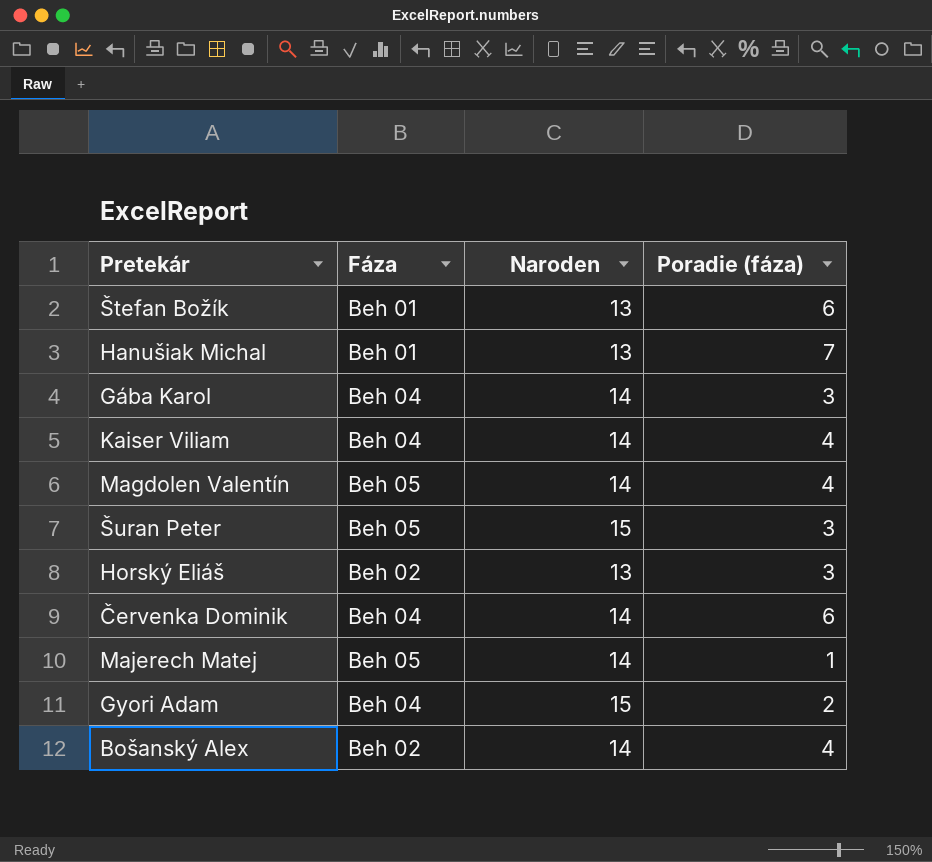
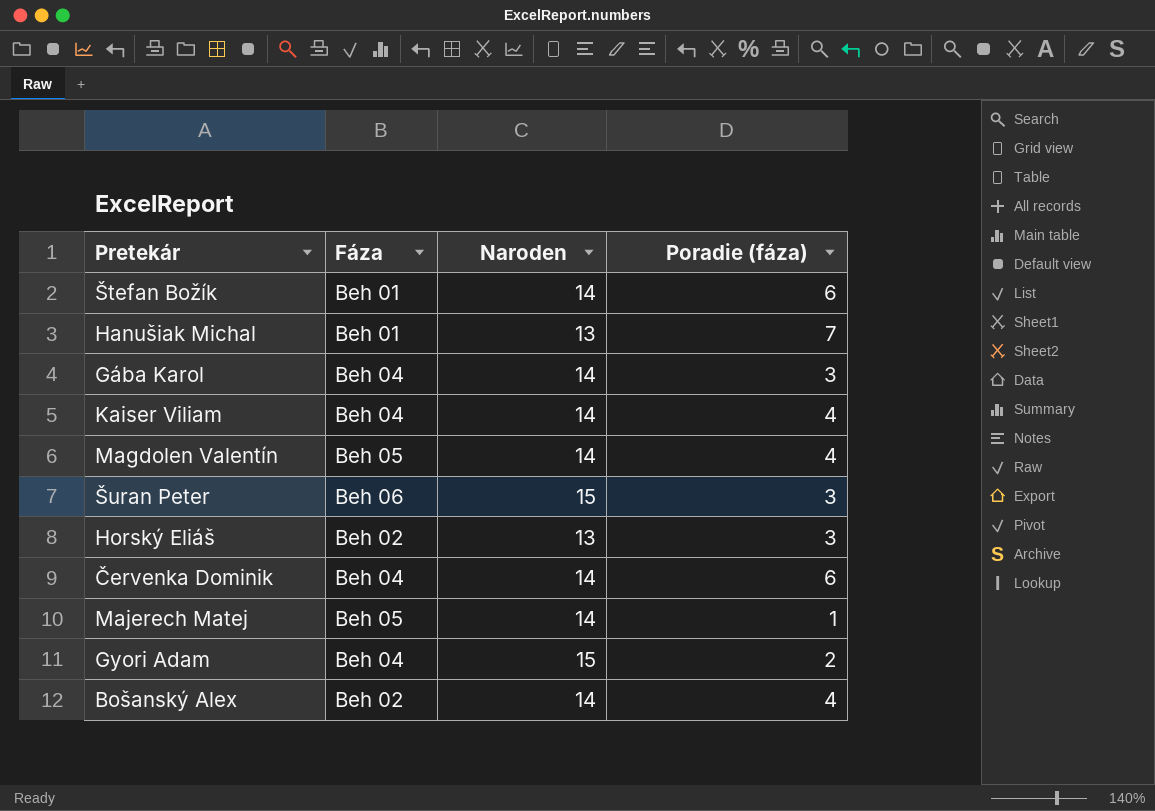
Štefan Božík | Naroden: 13 -> 14
Šuran Peter | Fáza: Beh 05 -> Beh 06

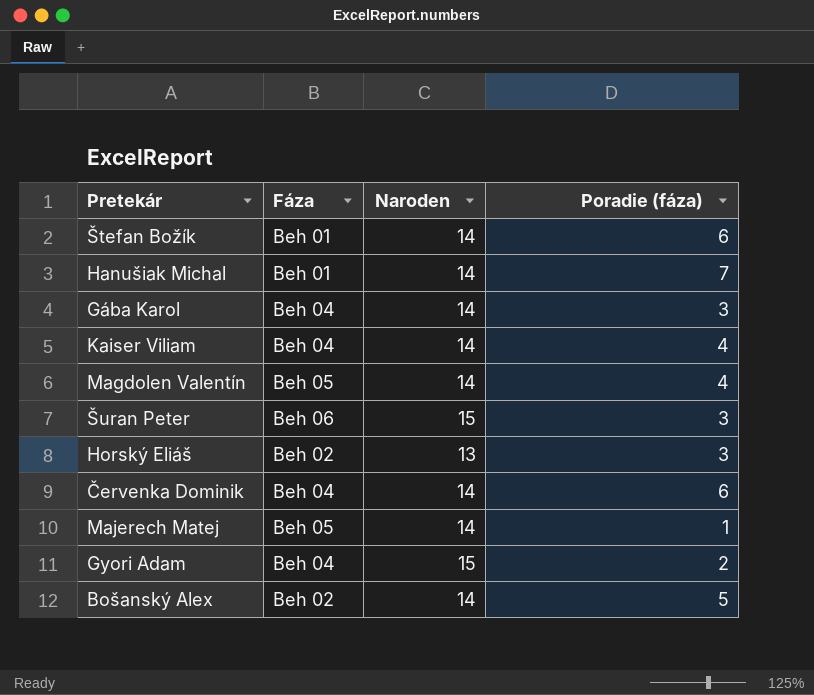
Hanušiak Michal | Naroden: 13 -> 14
Bošanský Alex | Poradie (fáza): 4 -> 5

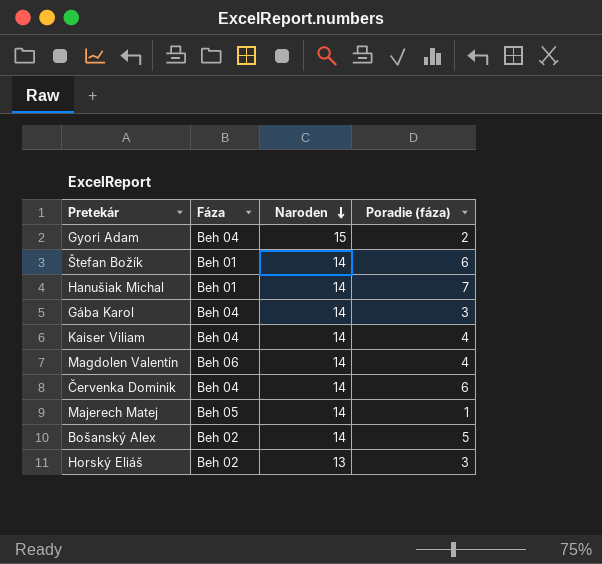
row order: none -> Naroden descending
row Šuran Peter: Beh 06 | 15 | 3 -> none
Magdolen Valentín | Fáza: Beh 05 -> Beh 06

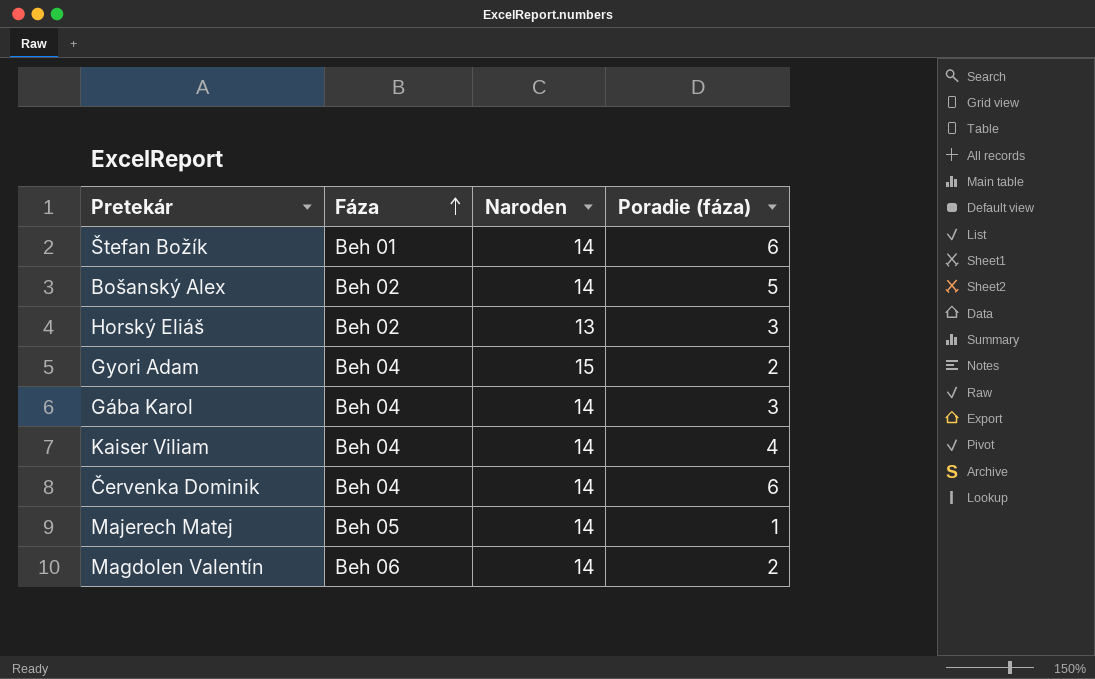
row order: Naroden descending -> Fáza ascending
row Hanušiak Michal: Beh 01 | 14 | 7 -> none
Magdolen Valentín | Poradie (fáza): 4 -> 2

